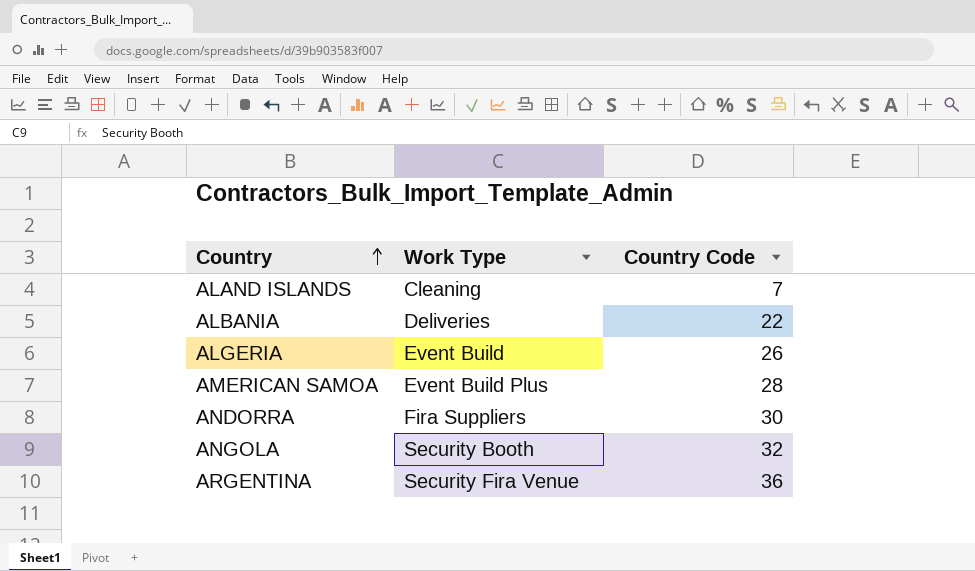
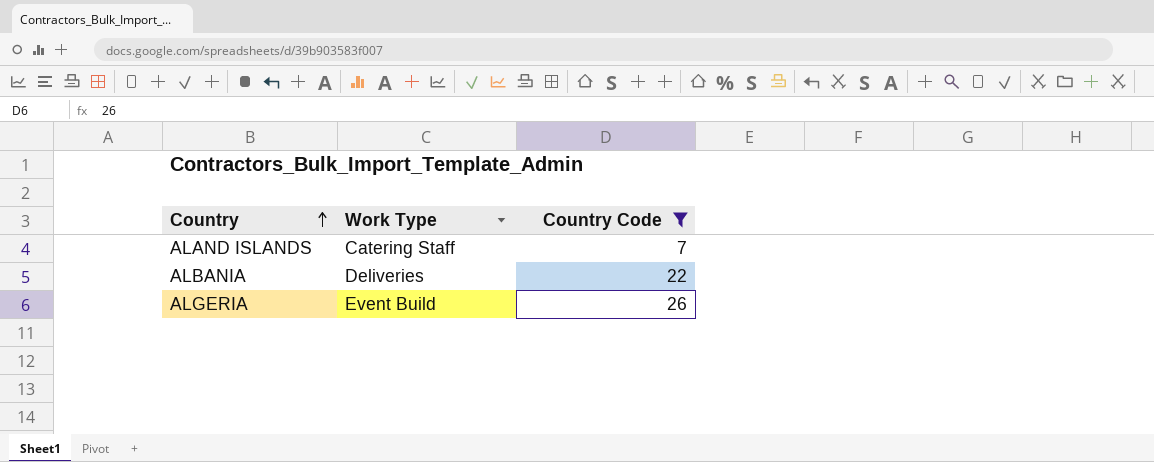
filter: none -> Country Code <= 26
ALAND ISLANDS | Work Type: Cleaning -> Catering Staff

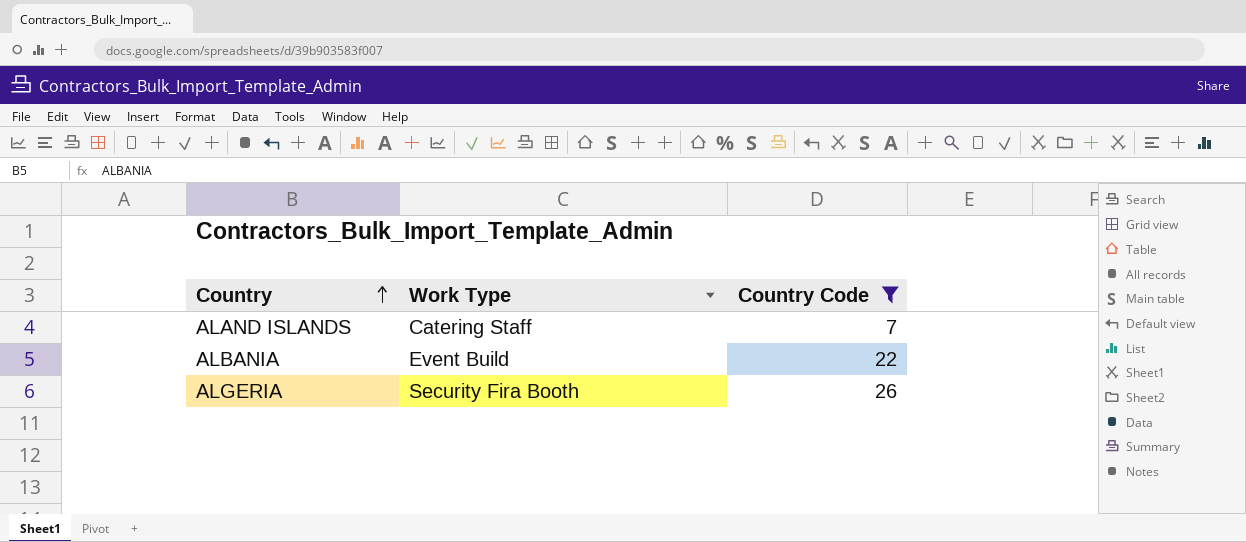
ALBANIA | Work Type: Deliveries -> Event Build
ALGERIA | Work Type: Event Build -> Security Fira Booth

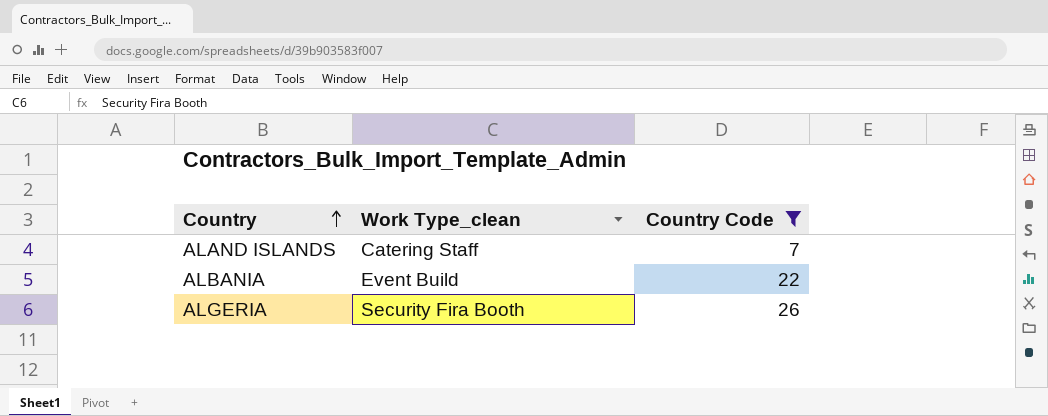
column name: Work Type -> Work Type_clean

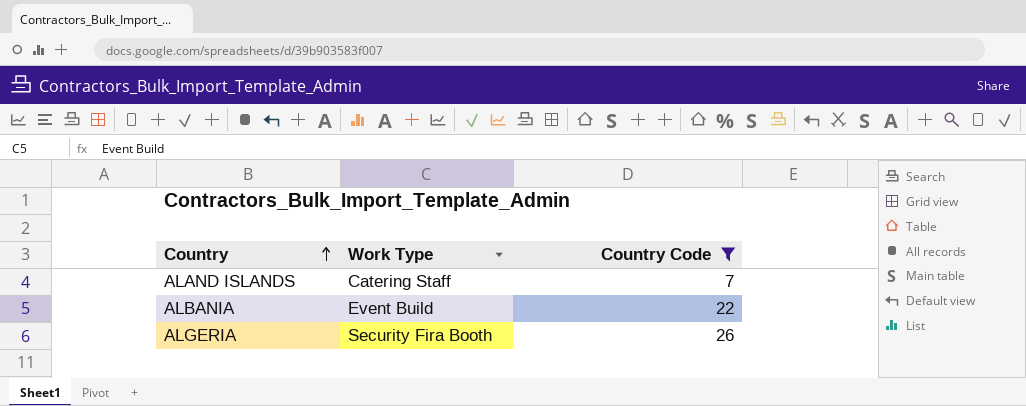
column name: Work Type_clean -> Work Type

